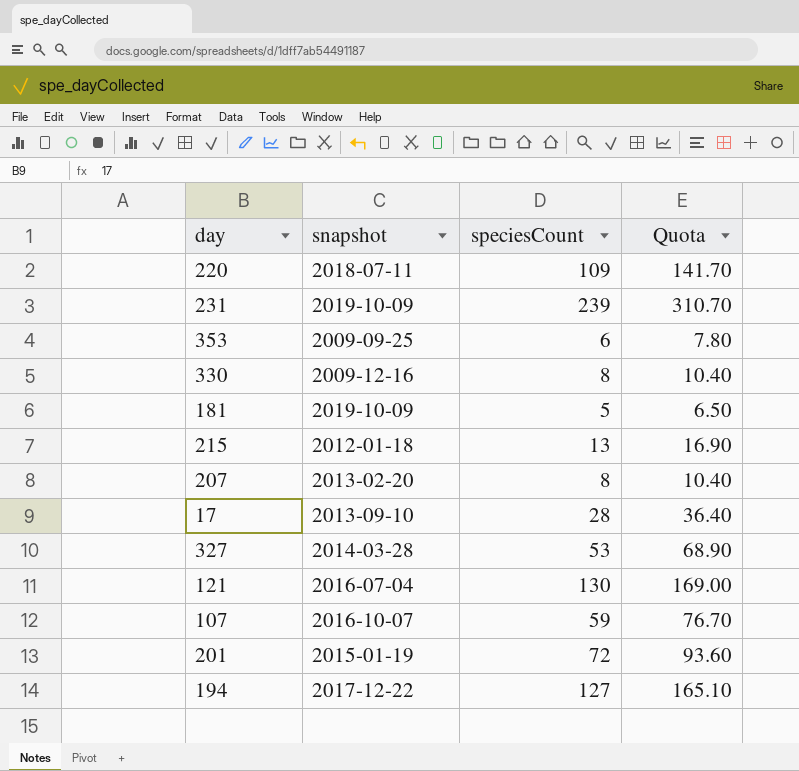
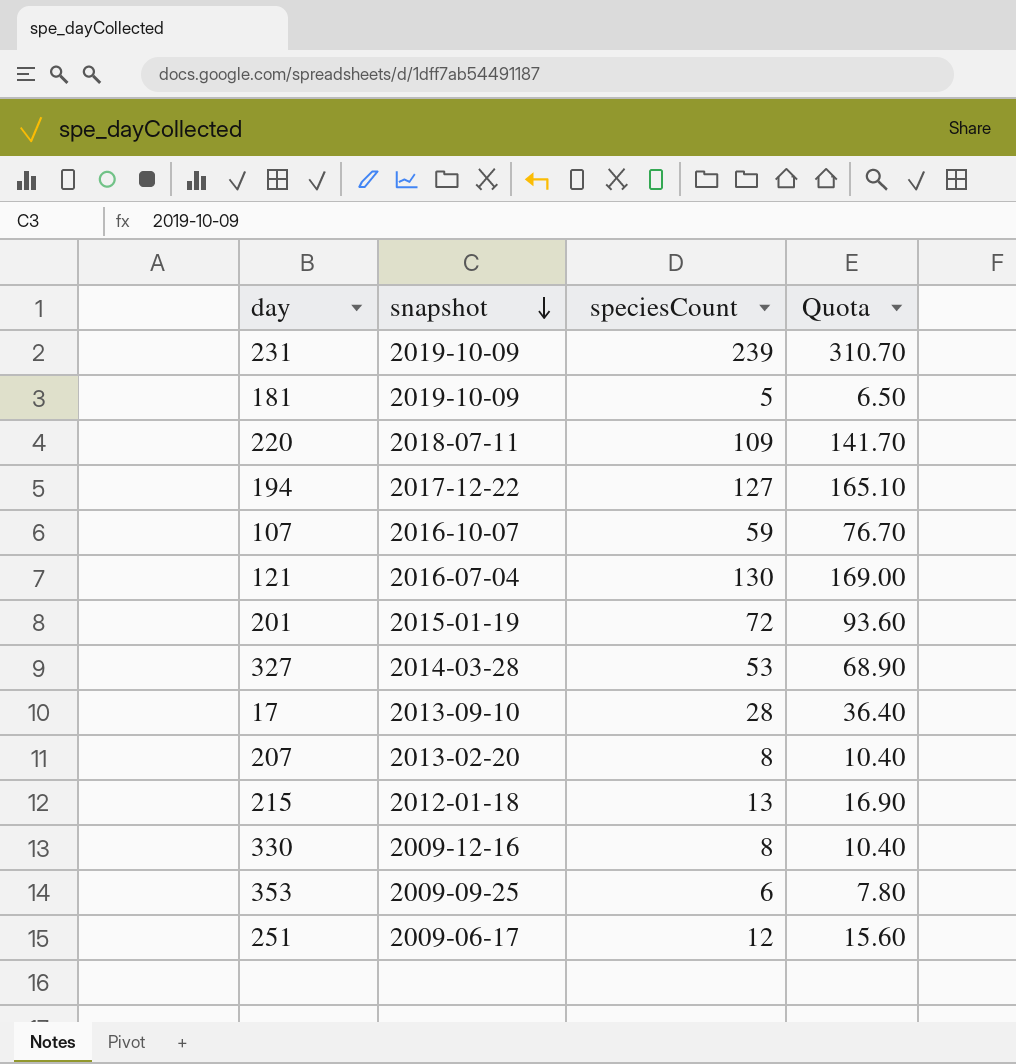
row order: none -> snapshot descending
row 251: none -> 2009-06-17 | 12 | 15.60

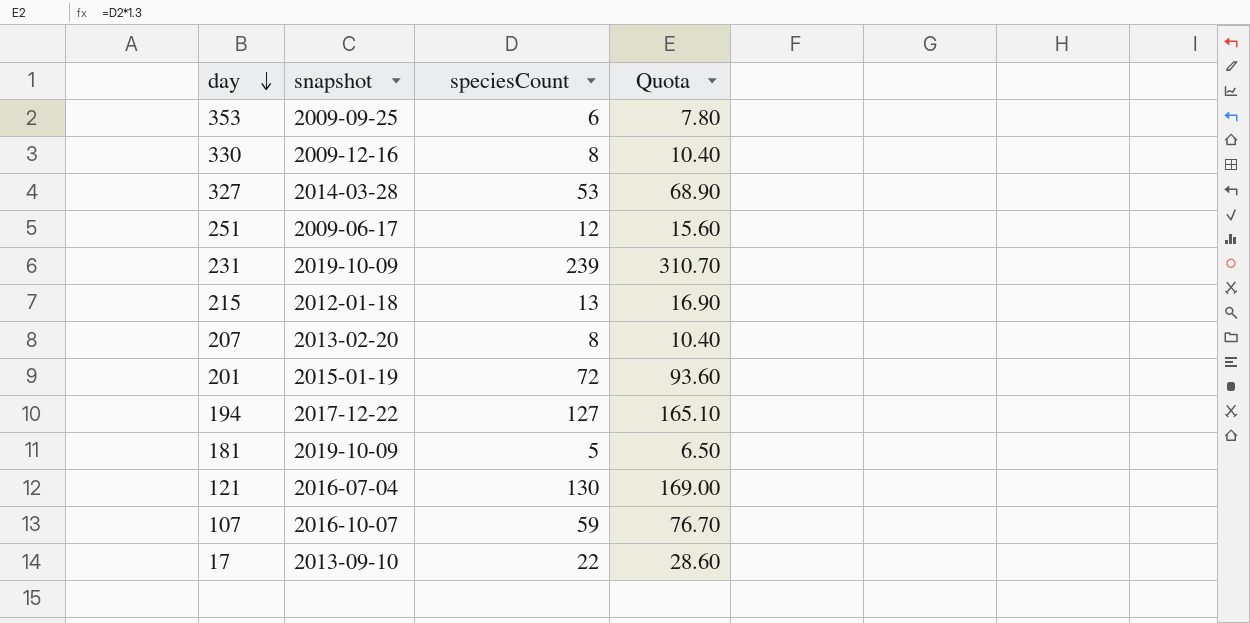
row order: snapshot descending -> day descending
row 220: 2018-07-11 | 109 | 141.70 -> none
17 | speciesCount: 28 -> 22
17 | Quota: 36.40 -> 28.60

